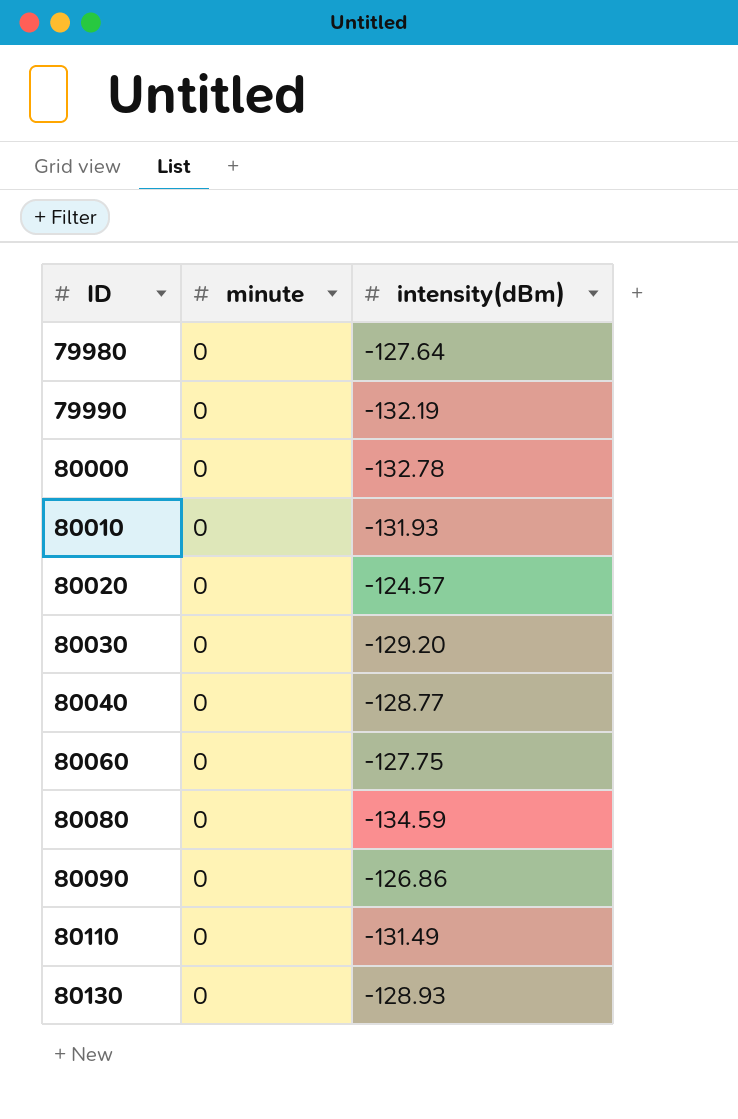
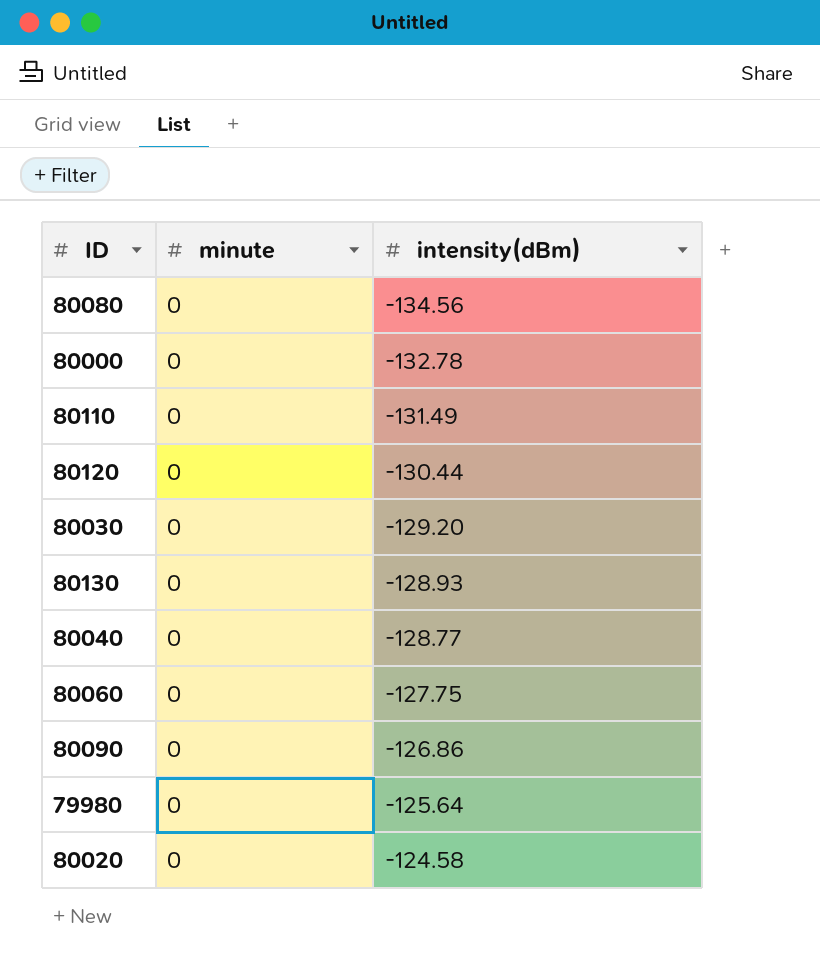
row order: ID ascending -> intensity(dBm) ascending
row 79990: 0 | -132.19 -> none
row 80010: 0 | -131.93 -> none
80080 | intensity(dBm): -134.59 -> -134.56
row 80120: none -> 0 | -130.44
79980 | intensity(dBm): -127.64 -> -125.64
80020 | intensity(dBm): -124.57 -> -124.58

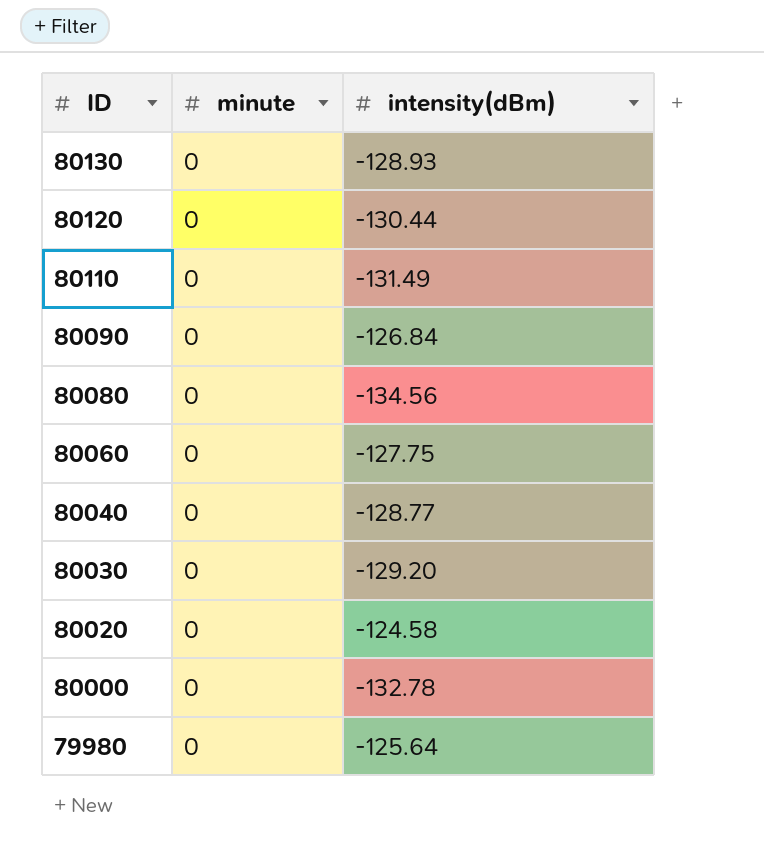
row order: intensity(dBm) ascending -> ID descending
80090 | intensity(dBm): -126.86 -> -126.84

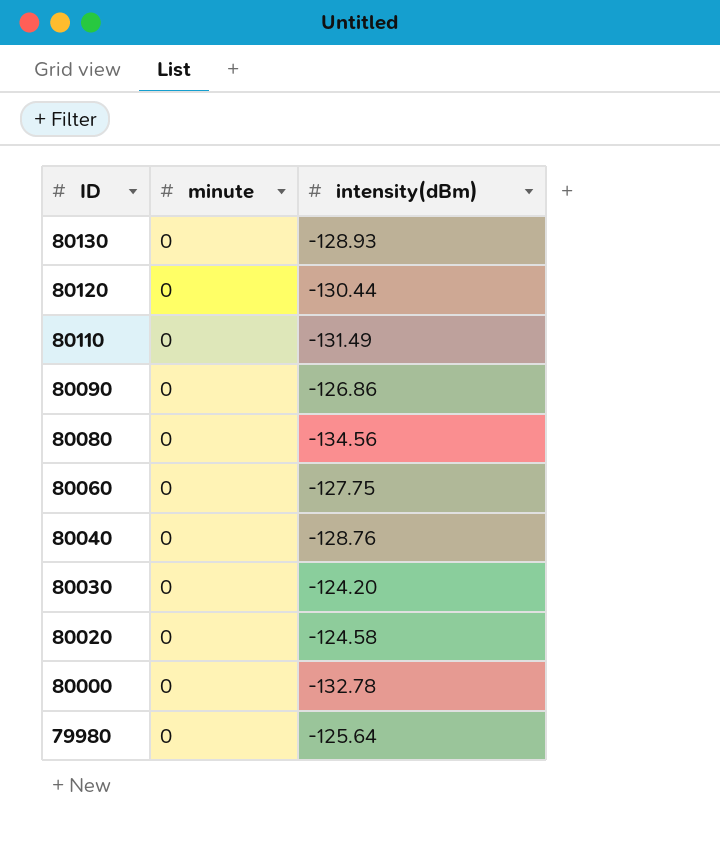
80090 | intensity(dBm): -126.84 -> -126.86
80040 | intensity(dBm): -128.77 -> -128.76
80030 | intensity(dBm): -129.20 -> -124.20

